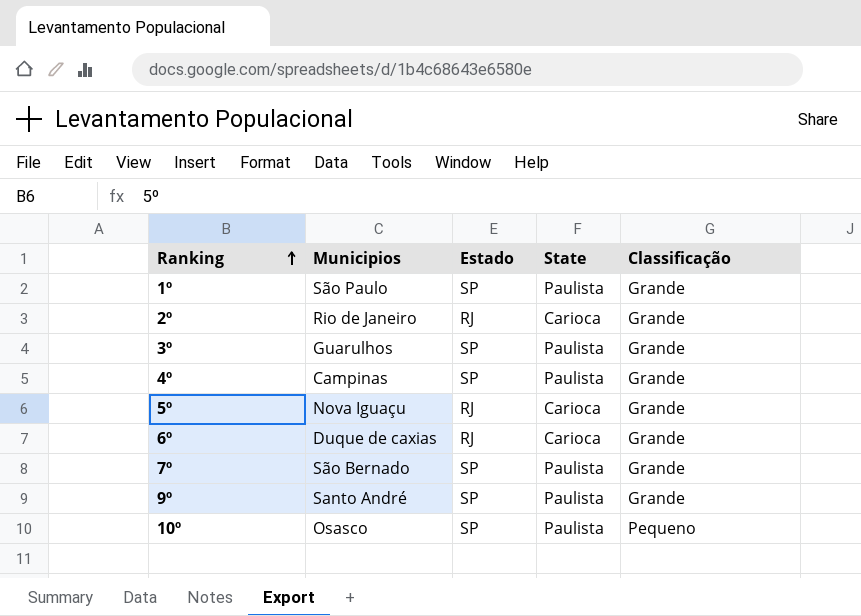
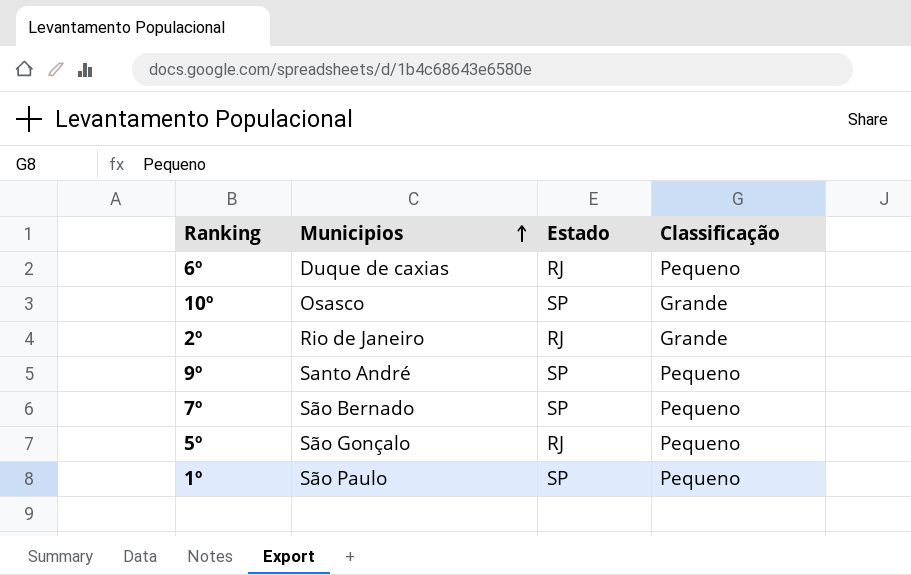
row order: Ranking ascending -> Municipios ascending
column State | position: 4 -> none
row 3º: Guarulhos | SP | Paulista | Grande -> none
row 4º: Campinas | SP | Paulista | Grande -> none
6º | Classificação: Grande -> Pequeno
10º | Classificação: Pequeno -> Grande
9º | Classificação: Grande -> Pequeno
7º | Classificação: Grande -> Pequeno
5º | Municipios: Nova Iguaçu -> São Gonçalo
5º | Classificação: Grande -> Pequeno
1º | Classificação: Grande -> Pequeno

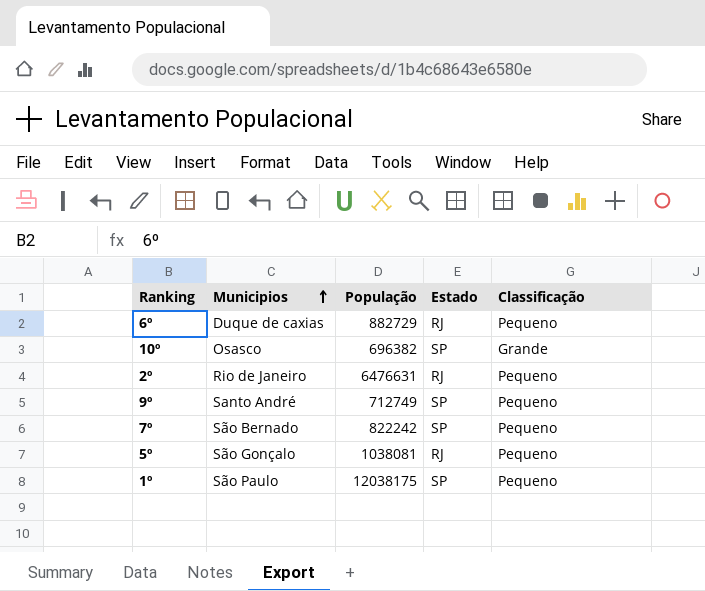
column População | position: none -> 3
2º | Classificação: Grande -> Pequeno

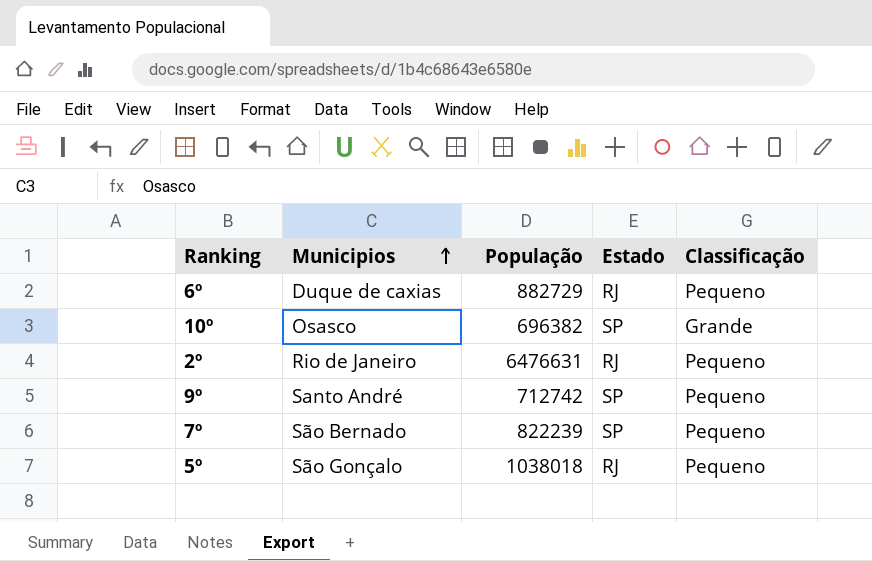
row 1º: São Paulo | 12038175 | SP | Pequeno -> none
9º | População: 712749 -> 712742
7º | População: 822242 -> 822239
5º | População: 1038081 -> 1038018

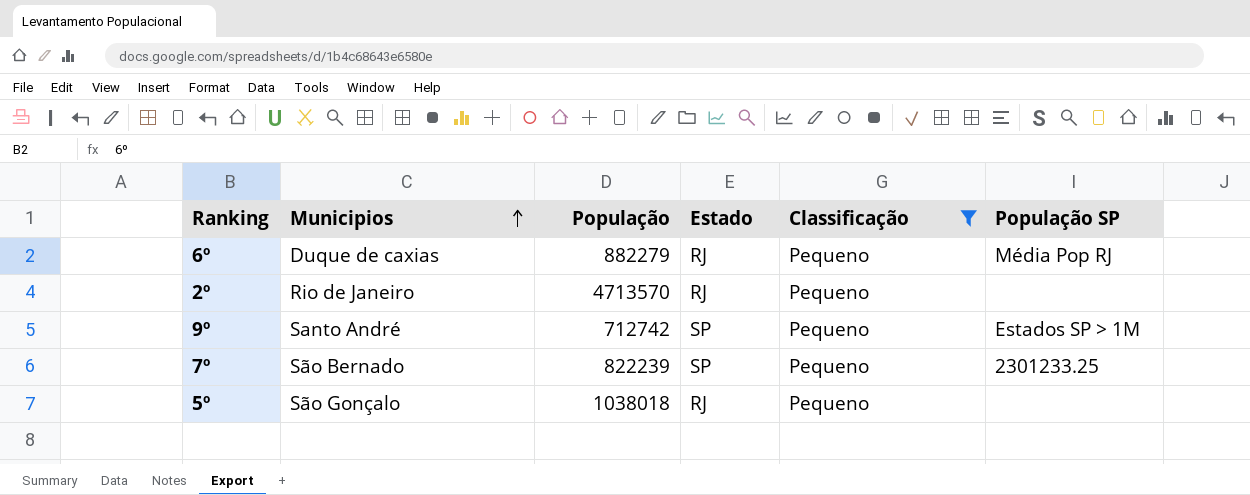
filter: none -> Classificação = Pequeno
column População SP | position: none -> 6
6º | População: 882729 -> 882279
2º | População: 6476631 -> 4713570

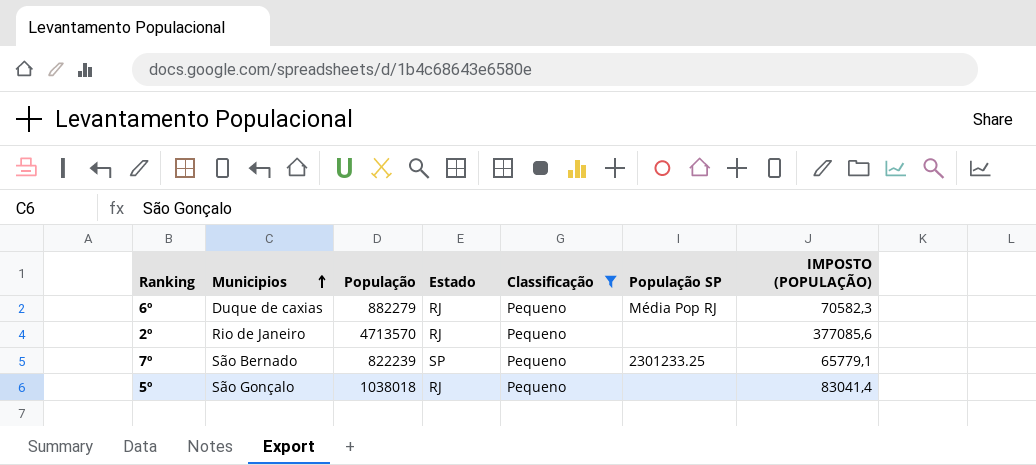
column IMPOSTO (POPULAÇÃO) | formula: none -> [População] * 0,08
row 9º: Santo André | 712742 | SP | Pequeno | Estados SP > 1M -> none

